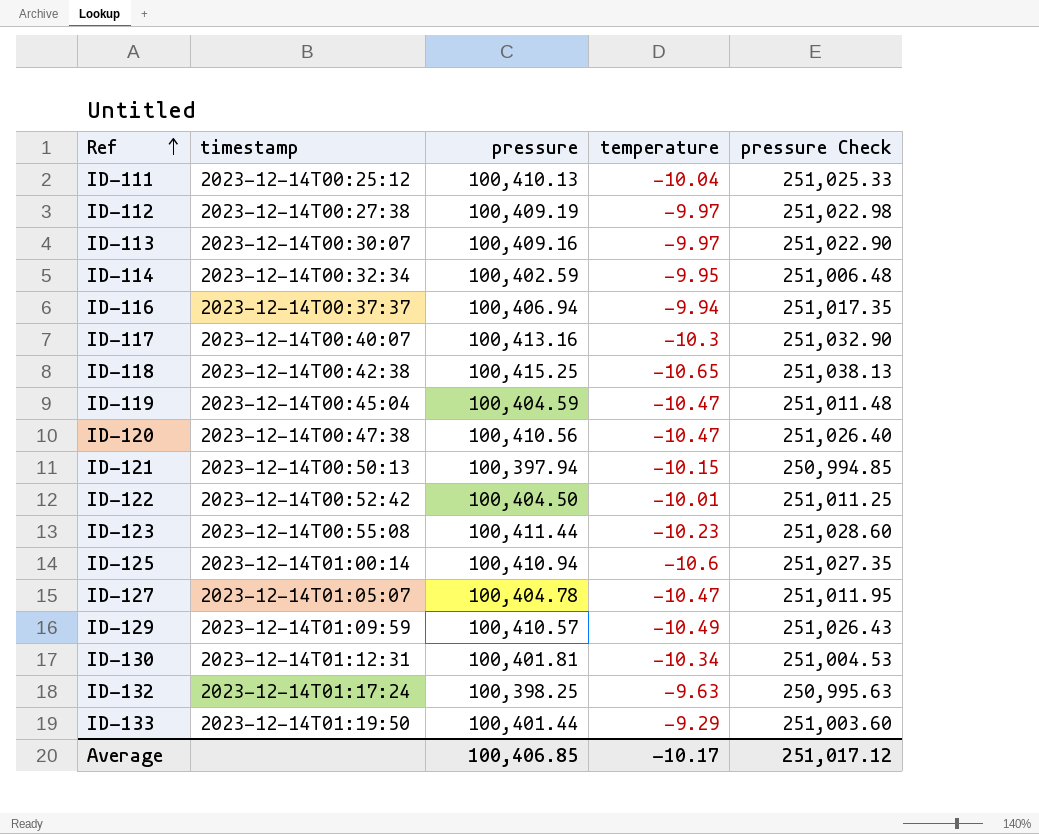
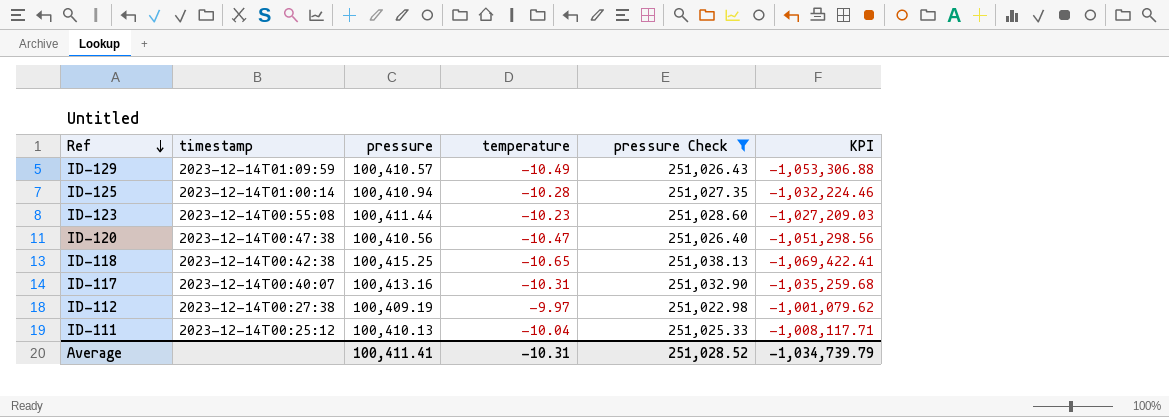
filter: none -> pressure Check >= 251,022.98
row order: Ref ascending -> Ref descending
column KPI | formula: none -> [pressure] * [temperature]
ID-125 | temperature: -10.6 -> -10.28
ID-117 | temperature: -10.3 -> -10.31
Average | pressure: 100,406.85 -> 100,411.41
Average | temperature: -10.17 -> -10.31
Average | pressure Check: 251,017.12 -> 251,028.52

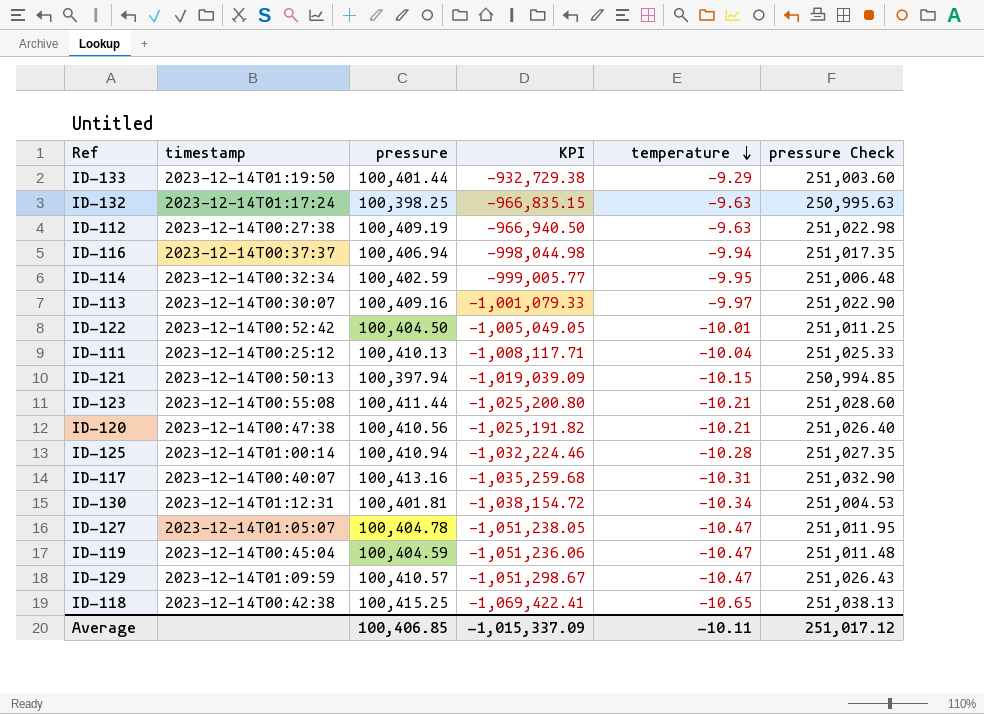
filter: pressure Check >= 251,022.98 -> none
row order: Ref descending -> temperature descending
column KPI | position: 6 -> 4
ID-112 | KPI: -1,001,079.62 -> -966,940.50
ID-112 | temperature: -9.97 -> -9.63
ID-123 | KPI: -1,027,209.03 -> -1,025,200.80
ID-123 | temperature: -10.23 -> -10.21
ID-120 | KPI: -1,051,298.56 -> -1,025,191.82
ID-120 | temperature: -10.47 -> -10.21
ID-129 | KPI: -1,053,306.88 -> -1,051,298.67
ID-129 | temperature: -10.49 -> -10.47
Average | pressure: 100,411.41 -> 100,406.85
Average | KPI: -1,034,739.79 -> -1,015,337.09
Average | temperature: -10.31 -> -10.11
Average | pressure Check: 251,028.52 -> 251,017.12

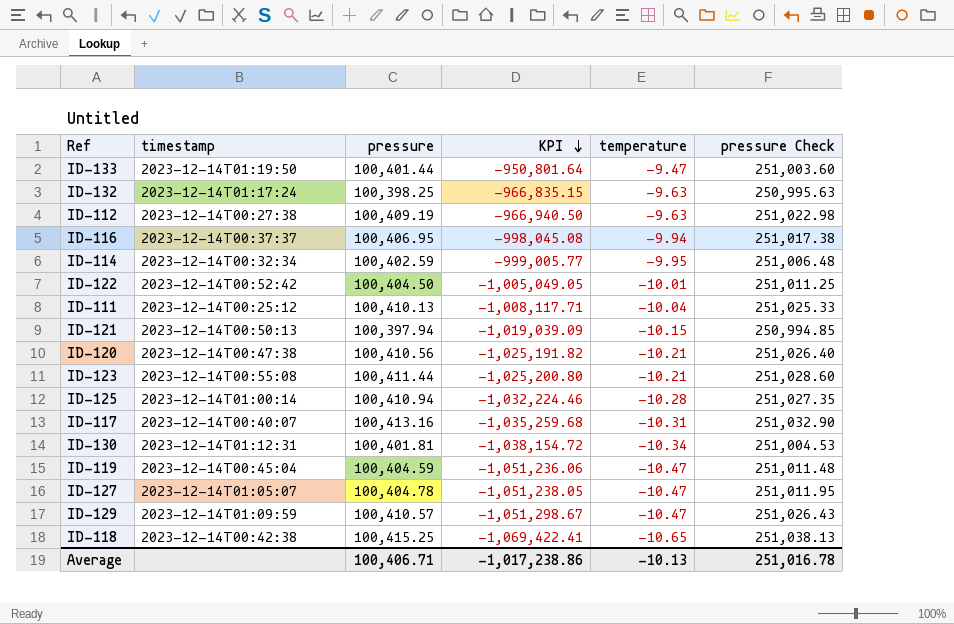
row order: temperature descending -> KPI descending
row ID-113: 2023-12-14T00:30:07 | 100,409.16 | -1,001,079.33 | -9.97 | 251,022.90 -> none
ID-133 | KPI: -932,729.38 -> -950,801.64
ID-133 | temperature: -9.29 -> -9.47
ID-116 | pressure: 100,406.94 -> 100,406.95
ID-116 | KPI: -998,044.98 -> -998,045.08
ID-116 | pressure Check: 251,017.35 -> 251,017.38
Average | pressure: 100,406.85 -> 100,406.71
Average | KPI: -1,015,337.09 -> -1,017,238.86
Average | temperature: -10.11 -> -10.13
Average | pressure Check: 251,017.12 -> 251,016.78

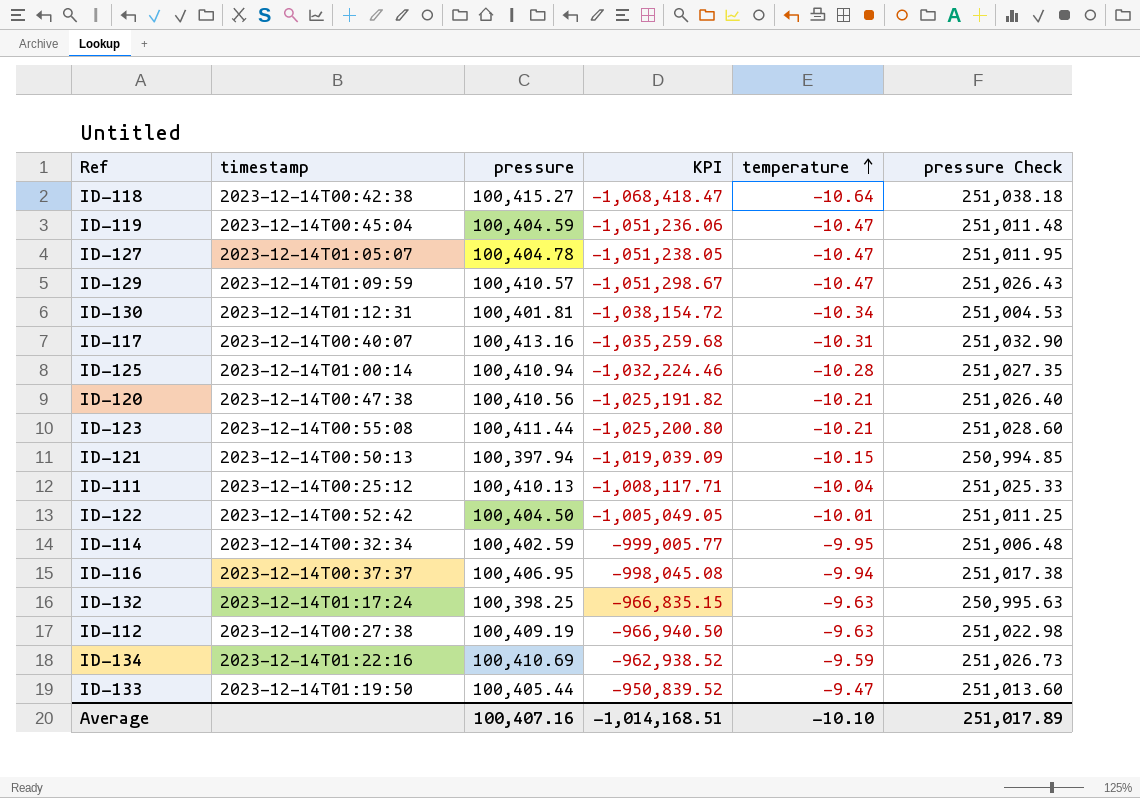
row order: KPI descending -> temperature ascending
ID-118 | pressure: 100,415.25 -> 100,415.27
ID-118 | KPI: -1,069,422.41 -> -1,068,418.47
ID-118 | temperature: -10.65 -> -10.64
ID-118 | pressure Check: 251,038.13 -> 251,038.18
row ID-134: none -> 2023-12-14T01:22:16 | 100,410.69 | -962,938.52 | -9.59 | 251,026.73
ID-133 | pressure: 100,401.44 -> 100,405.44
ID-133 | KPI: -950,801.64 -> -950,839.52
ID-133 | pressure Check: 251,003.60 -> 251,013.60
Average | pressure: 100,406.71 -> 100,407.16
Average | KPI: -1,017,238.86 -> -1,014,168.51
Average | temperature: -10.13 -> -10.10
Average | pressure Check: 251,016.78 -> 251,017.89

